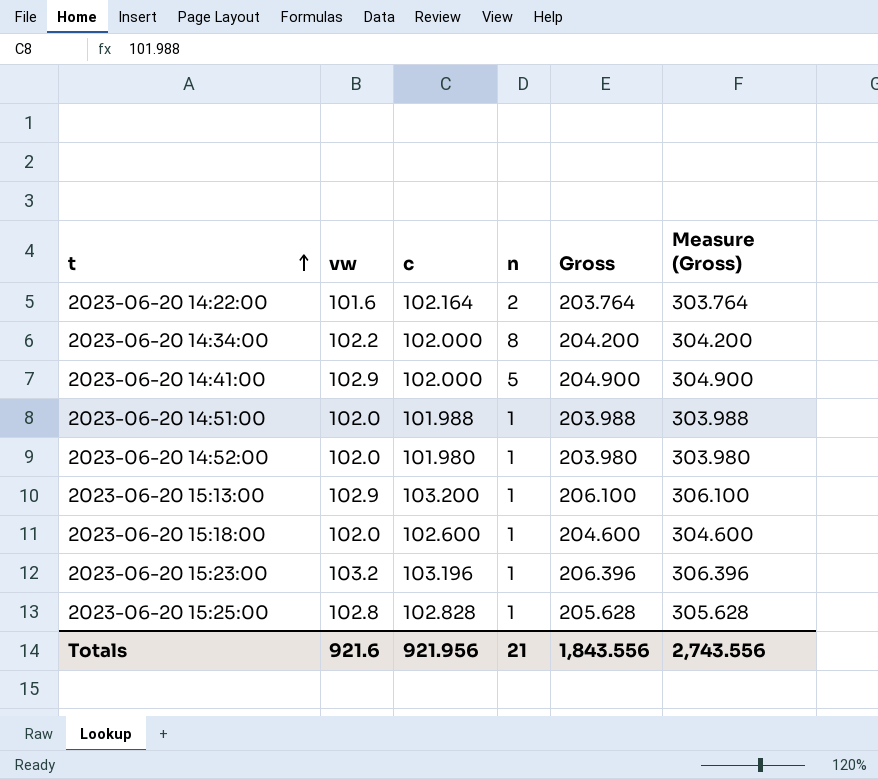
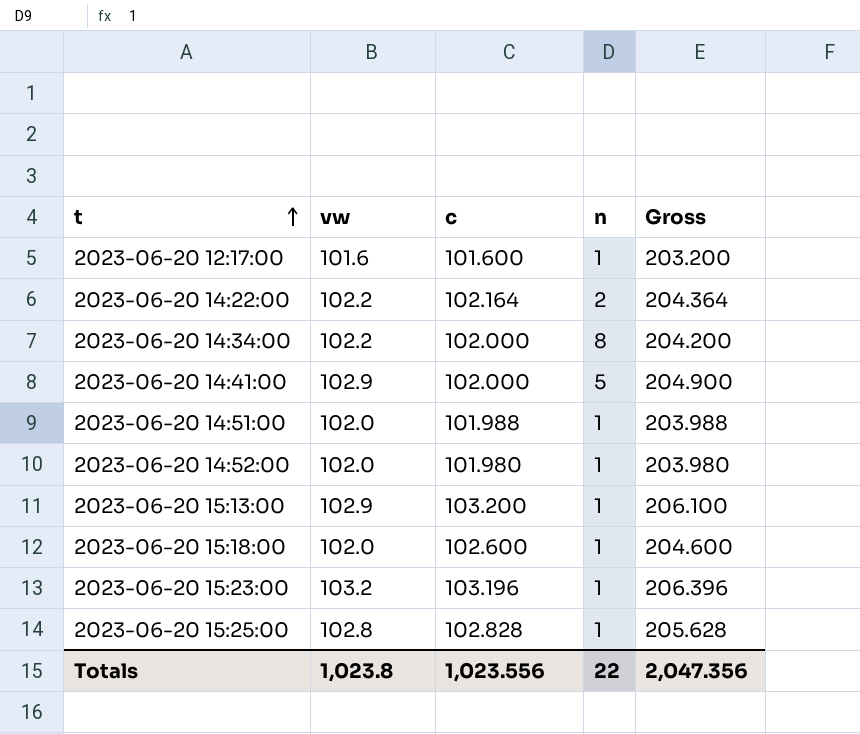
column Measure (Gross) | formula: [Gross] + 100 -> none
row 2023-06-20 12:17:00: none -> 101.6 | 101.600 | 1 | 203.200
2023-06-20 14:22:00 | vw: 101.6 -> 102.2
2023-06-20 14:22:00 | Gross: 203.764 -> 204.364
Totals | vw: 921.6 -> 1,023.8
Totals | c: 921.956 -> 1,023.556
Totals | n: 21 -> 22
Totals | Gross: 1,843.556 -> 2,047.356

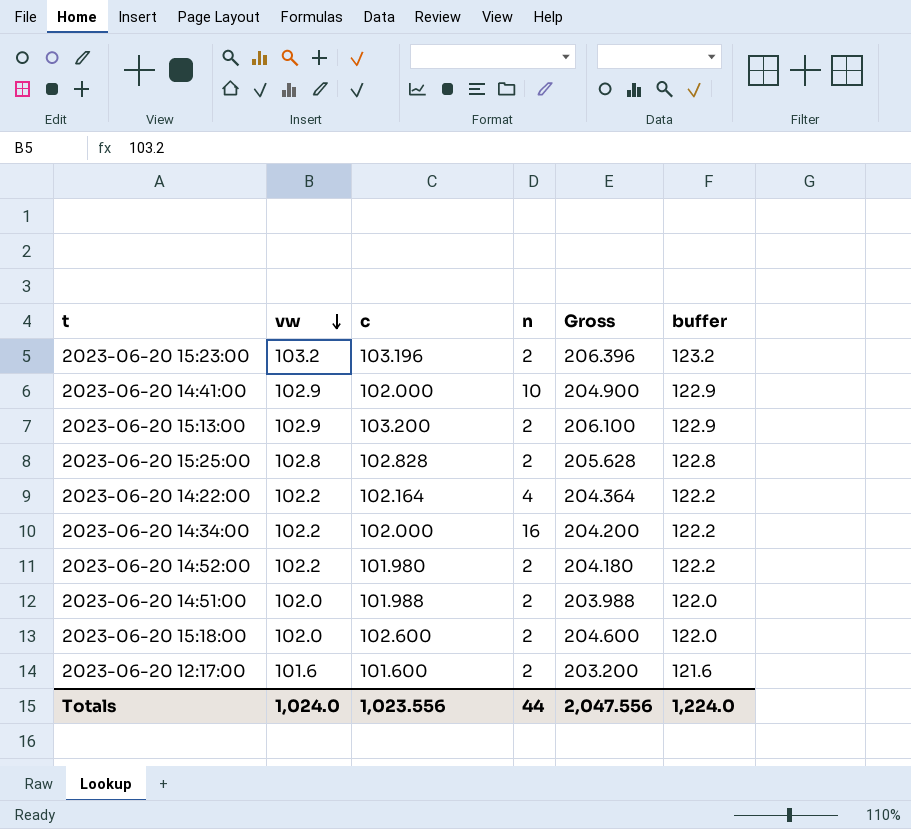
row order: t ascending -> vw descending
column buffer | formula: none -> [vw] + 20
2023-06-20 15:23:00 | n: 1 -> 2
2023-06-20 14:41:00 | n: 5 -> 10
2023-06-20 15:13:00 | n: 1 -> 2
2023-06-20 15:25:00 | n: 1 -> 2
2023-06-20 14:22:00 | n: 2 -> 4
2023-06-20 14:34:00 | n: 8 -> 16
2023-06-20 14:52:00 | vw: 102.0 -> 102.2
2023-06-20 14:52:00 | n: 1 -> 2
2023-06-20 14:52:00 | Gross: 203.980 -> 204.180
2023-06-20 14:51:00 | n: 1 -> 2
2023-06-20 15:18:00 | n: 1 -> 2
2023-06-20 12:17:00 | n: 1 -> 2
Totals | vw: 1,023.8 -> 1,024.0
Totals | n: 22 -> 44
Totals | Gross: 2,047.356 -> 2,047.556

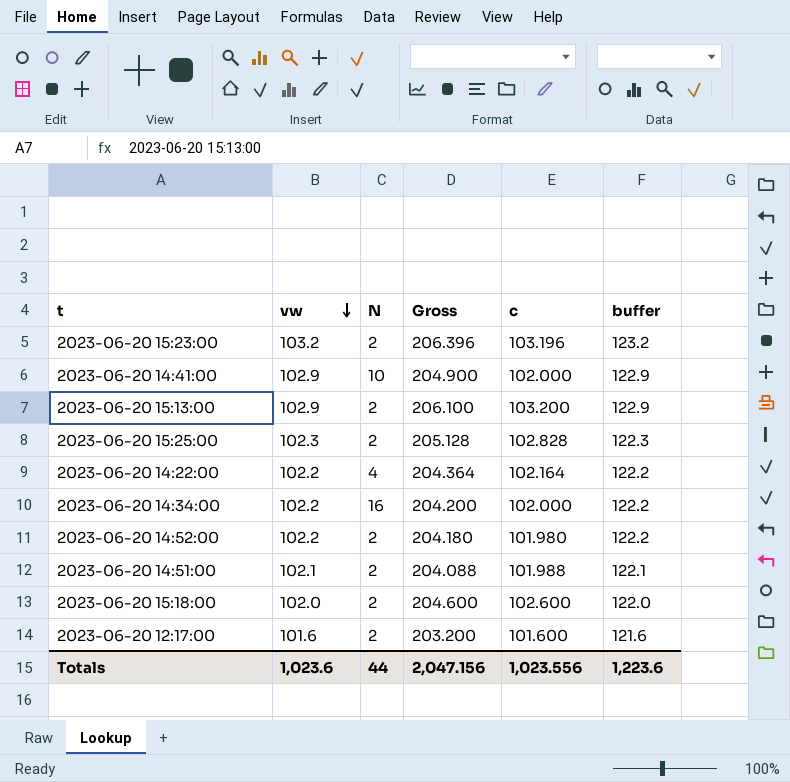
column name: n -> N
column c | position: 3 -> 5
2023-06-20 15:25:00 | vw: 102.8 -> 102.3
2023-06-20 15:25:00 | Gross: 205.628 -> 205.128
2023-06-20 15:25:00 | buffer: 122.8 -> 122.3
2023-06-20 14:51:00 | vw: 102.0 -> 102.1
2023-06-20 14:51:00 | Gross: 203.988 -> 204.088
2023-06-20 14:51:00 | buffer: 122.0 -> 122.1
Totals | vw: 1,024.0 -> 1,023.6
Totals | Gross: 2,047.556 -> 2,047.156
Totals | buffer: 1,224.0 -> 1,223.6

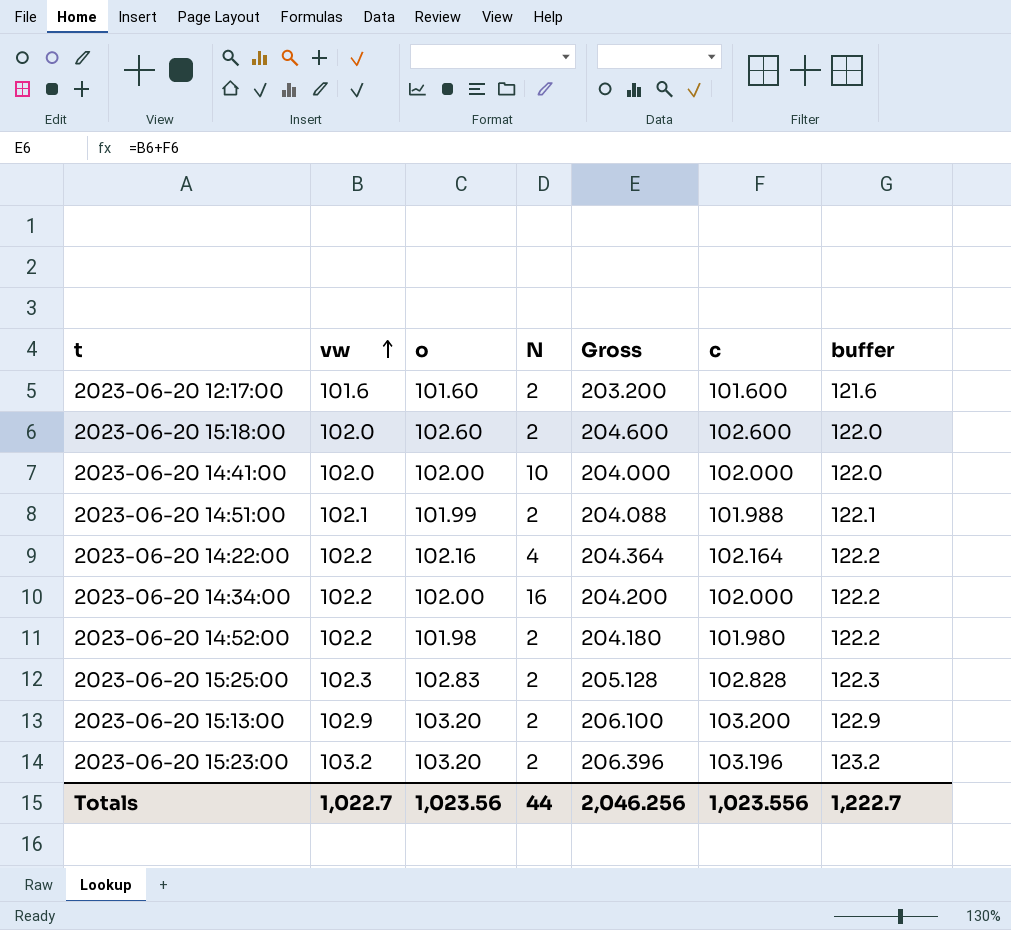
row order: vw descending -> vw ascending
column o | position: none -> 3
2023-06-20 14:41:00 | vw: 102.9 -> 102.0
2023-06-20 14:41:00 | Gross: 204.900 -> 204.000
2023-06-20 14:41:00 | buffer: 122.9 -> 122.0
Totals | vw: 1,023.6 -> 1,022.7
Totals | Gross: 2,047.156 -> 2,046.256
Totals | buffer: 1,223.6 -> 1,222.7

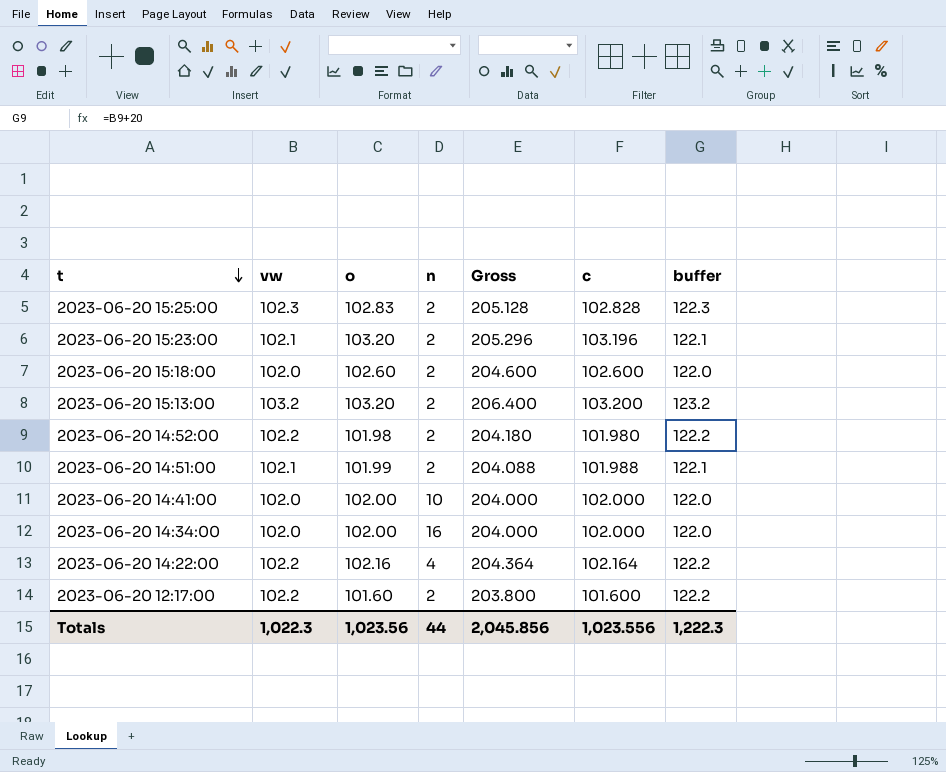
row order: vw ascending -> t descending
column name: N -> n
2023-06-20 15:23:00 | vw: 103.2 -> 102.1
2023-06-20 15:23:00 | Gross: 206.396 -> 205.296
2023-06-20 15:23:00 | buffer: 123.2 -> 122.1
2023-06-20 15:13:00 | vw: 102.9 -> 103.2
2023-06-20 15:13:00 | Gross: 206.100 -> 206.400
2023-06-20 15:13:00 | buffer: 122.9 -> 123.2
2023-06-20 14:34:00 | vw: 102.2 -> 102.0
2023-06-20 14:34:00 | Gross: 204.200 -> 204.000
2023-06-20 14:34:00 | buffer: 122.2 -> 122.0
2023-06-20 12:17:00 | vw: 101.6 -> 102.2
2023-06-20 12:17:00 | Gross: 203.200 -> 203.800
2023-06-20 12:17:00 | buffer: 121.6 -> 122.2
Totals | vw: 1,022.7 -> 1,022.3
Totals | Gross: 2,046.256 -> 2,045.856
Totals | buffer: 1,222.7 -> 1,222.3

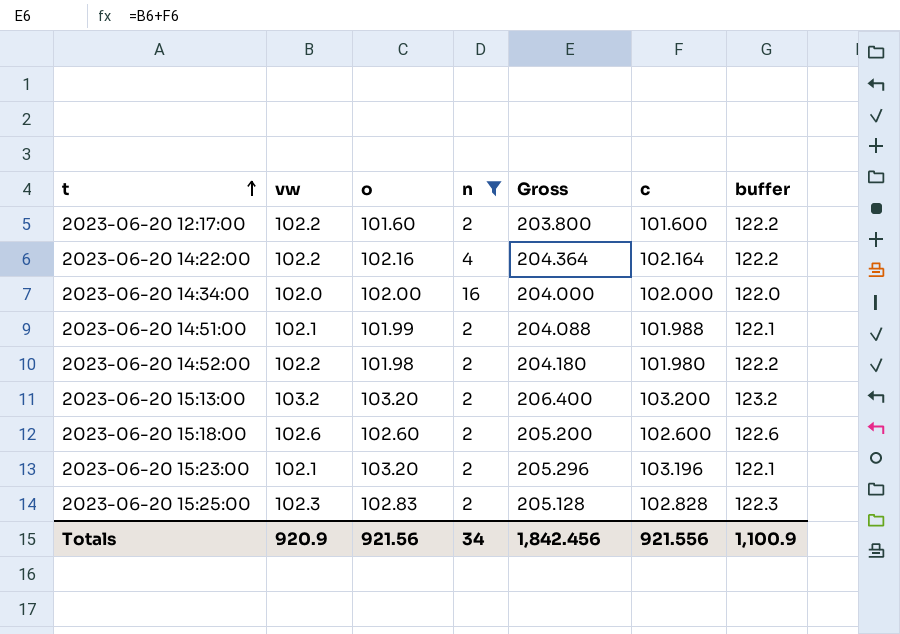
filter: none -> n != 10
row order: t descending -> t ascending
2023-06-20 15:18:00 | vw: 102.0 -> 102.6
2023-06-20 15:18:00 | Gross: 204.600 -> 205.200
2023-06-20 15:18:00 | buffer: 122.0 -> 122.6
Totals | vw: 1,022.3 -> 920.9
Totals | o: 1,023.56 -> 921.56
Totals | n: 44 -> 34
Totals | Gross: 2,045.856 -> 1,842.456
Totals | c: 1,023.556 -> 921.556
Totals | buffer: 1,222.3 -> 1,100.9

